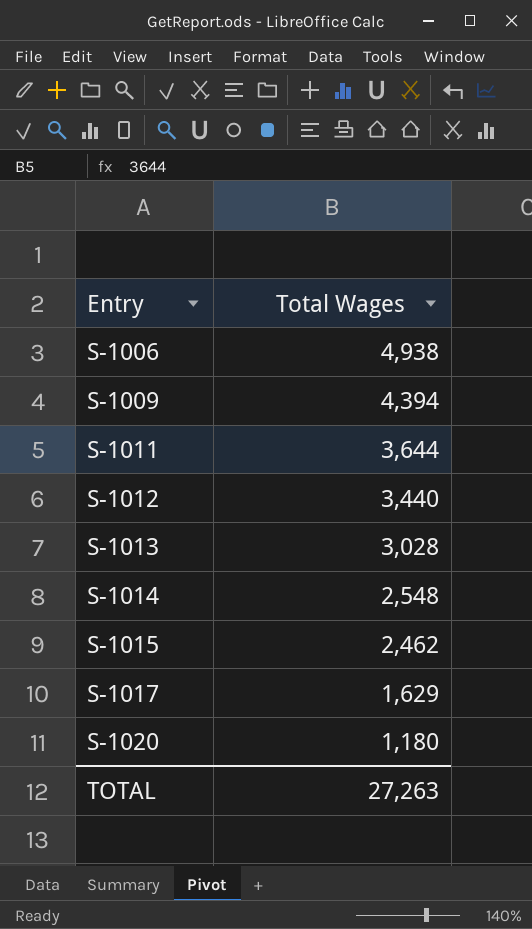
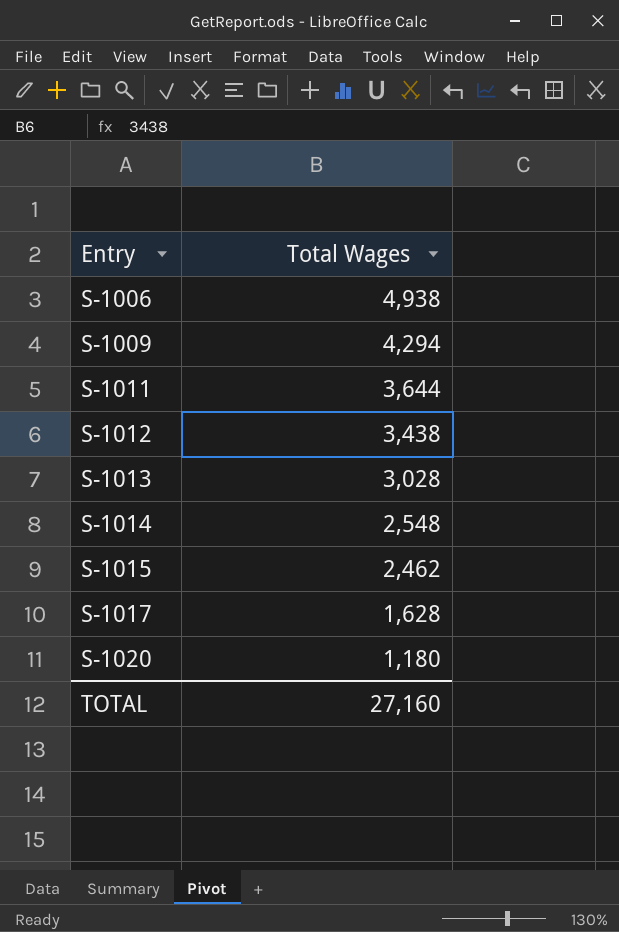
S-1009 | Total Wages: 4,394 -> 4,294
S-1012 | Total Wages: 3,440 -> 3,438
S-1017 | Total Wages: 1,629 -> 1,628
TOTAL | Total Wages: 27,263 -> 27,160

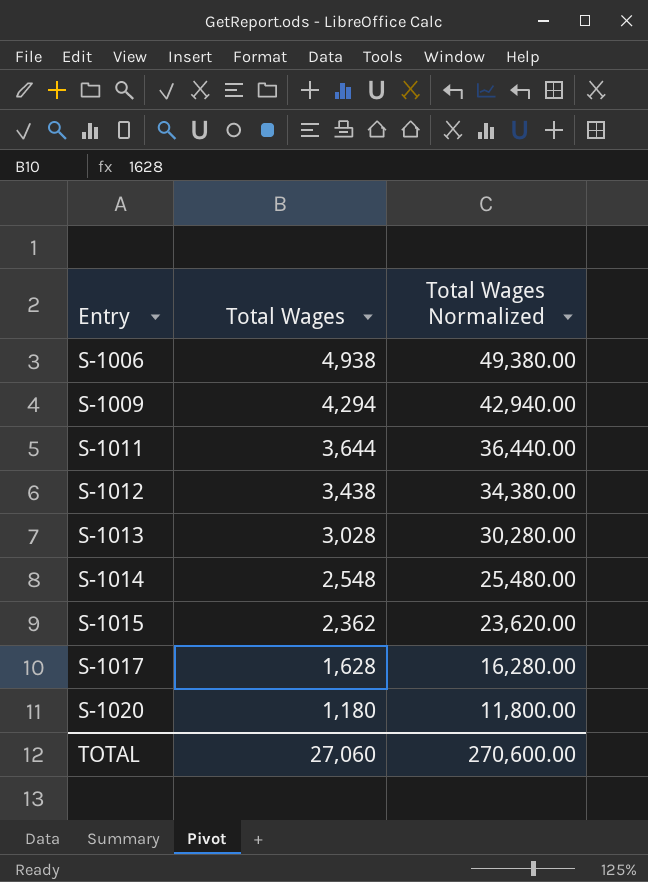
column Total Wages Normalized | formula: none -> [Total Wages] * 10
S-1015 | Total Wages: 2,462 -> 2,362
TOTAL | Total Wages: 27,160 -> 27,060

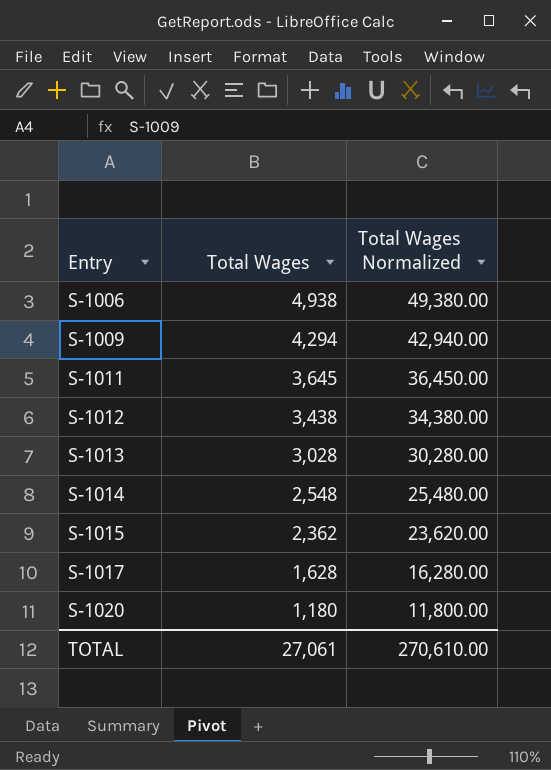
S-1011 | Total Wages: 3,644 -> 3,645
S-1011 | Total Wages Normalized: 36,440.00 -> 36,450.00
TOTAL | Total Wages: 27,060 -> 27,061
TOTAL | Total Wages Normalized: 270,600.00 -> 270,610.00

